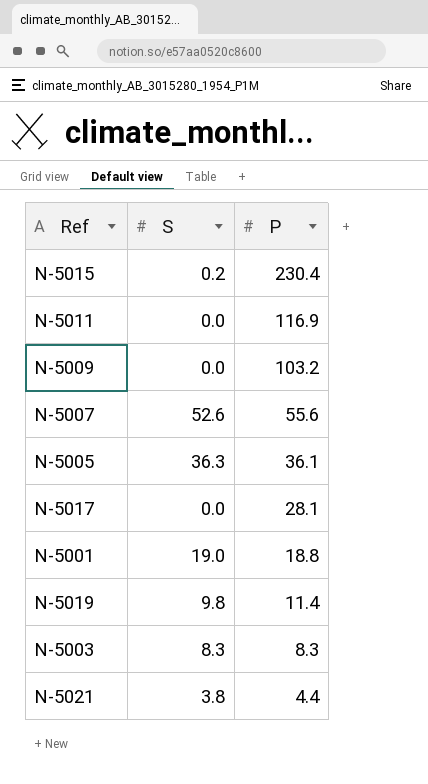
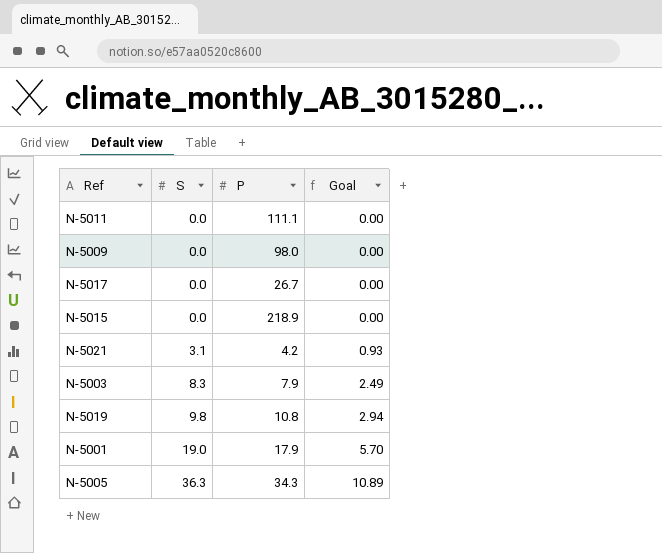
row order: P descending -> S ascending
column Goal | formula: none -> [S] * 0.3
row N-5007: 52.6 | 55.6 -> none
N-5011 | P: 116.9 -> 111.1
N-5009 | P: 103.2 -> 98.0
N-5017 | P: 28.1 -> 26.7
N-5015 | S: 0.2 -> 0.0
N-5015 | P: 230.4 -> 218.9
N-5021 | S: 3.8 -> 3.1
N-5021 | P: 4.4 -> 4.2
N-5003 | P: 8.3 -> 7.9
N-5019 | P: 11.4 -> 10.8
N-5001 | P: 18.8 -> 17.9
N-5005 | P: 36.1 -> 34.3

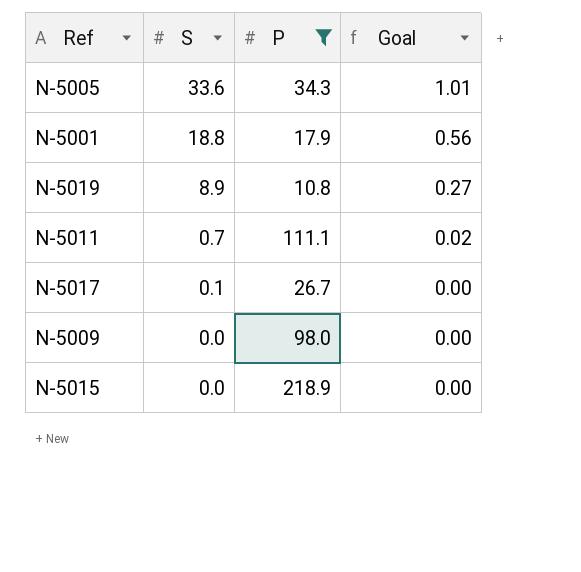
filter: none -> P >= 10.8
row order: S ascending -> S descending
column Goal | formula: [S] * 0.3 -> [S] * 0.03
N-5005 | S: 36.3 -> 33.6
N-5001 | S: 19.0 -> 18.8
N-5019 | S: 9.8 -> 8.9
N-5011 | S: 0.0 -> 0.7
N-5017 | S: 0.0 -> 0.1

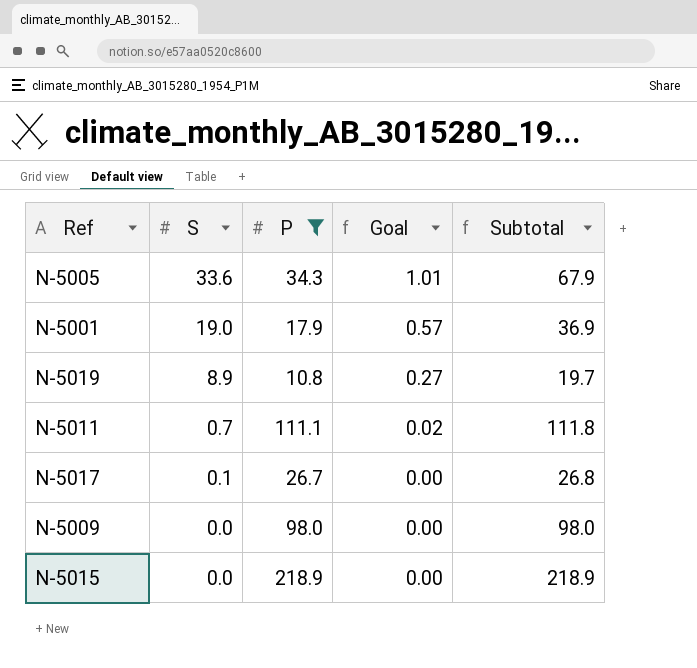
column Subtotal | formula: none -> [S] + [P]
N-5001 | S: 18.8 -> 19.0
N-5001 | Goal: 0.56 -> 0.57

